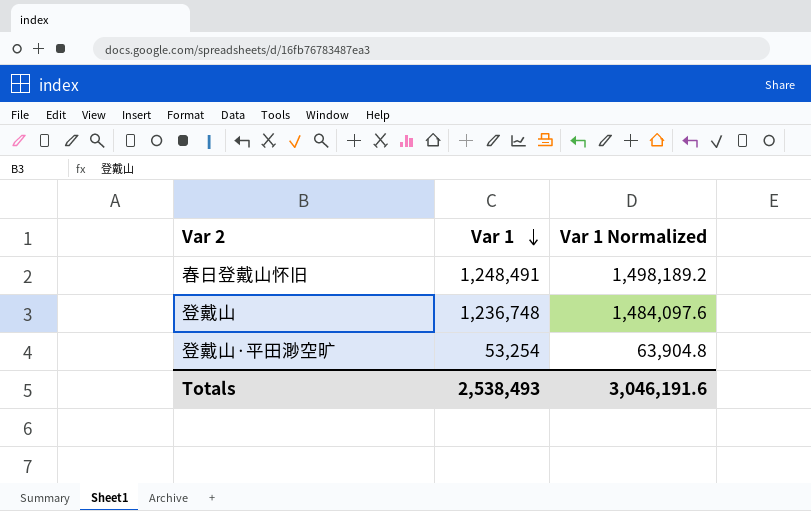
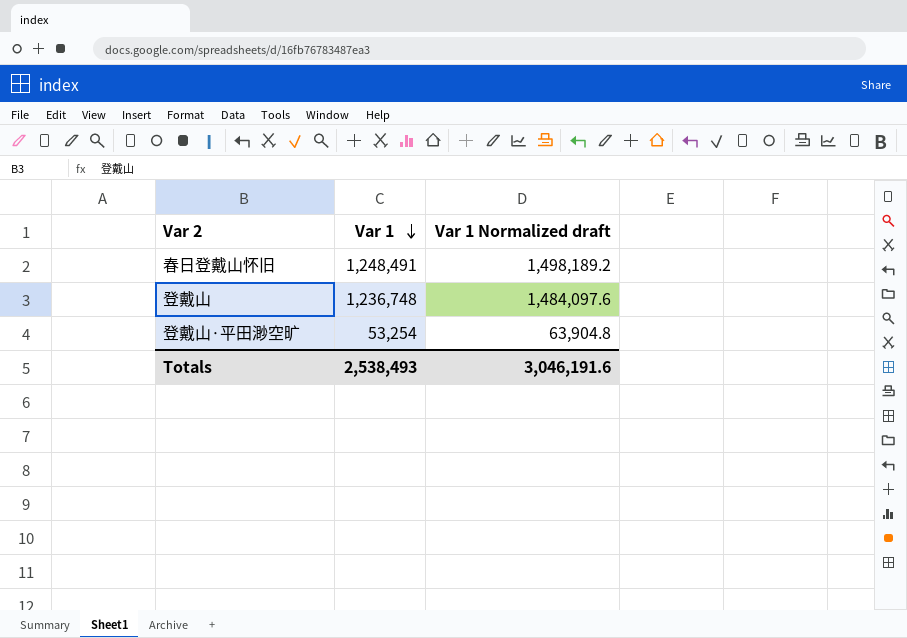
column name: Var 1 Normalized -> Var 1 Normalized draft

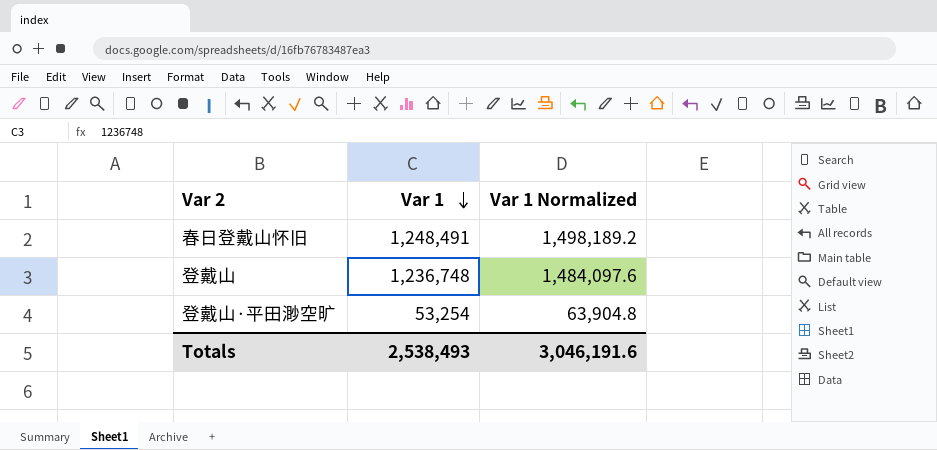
column name: Var 1 Normalized draft -> Var 1 Normalized

